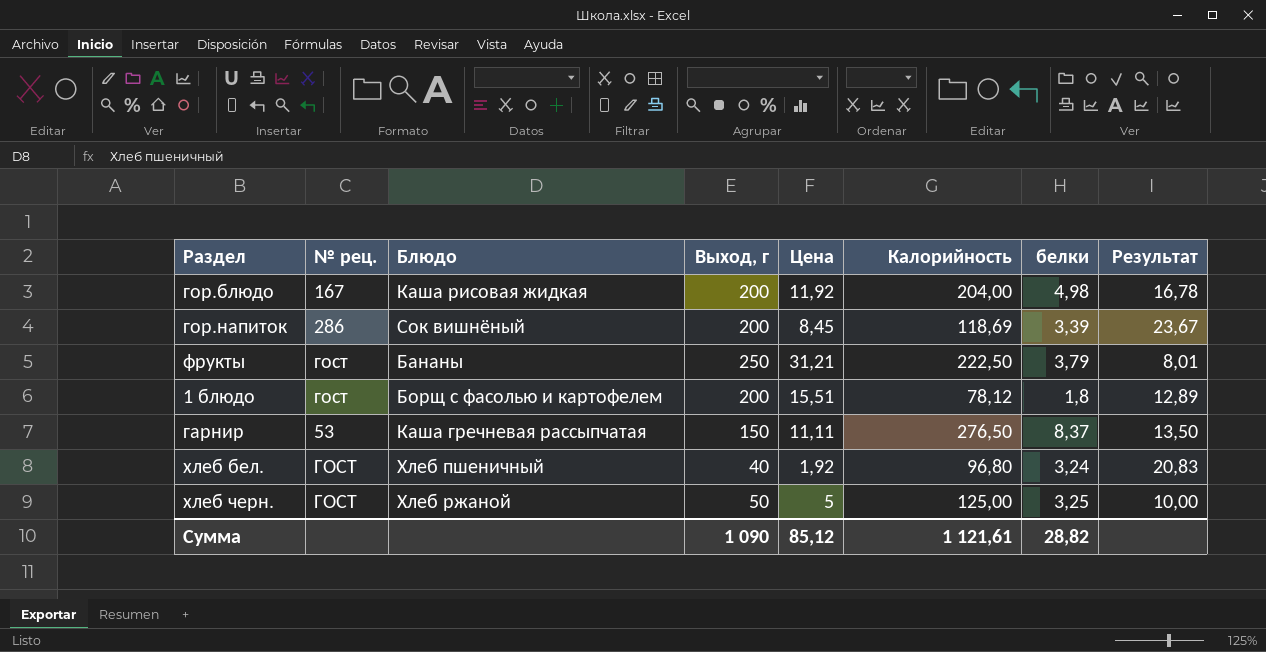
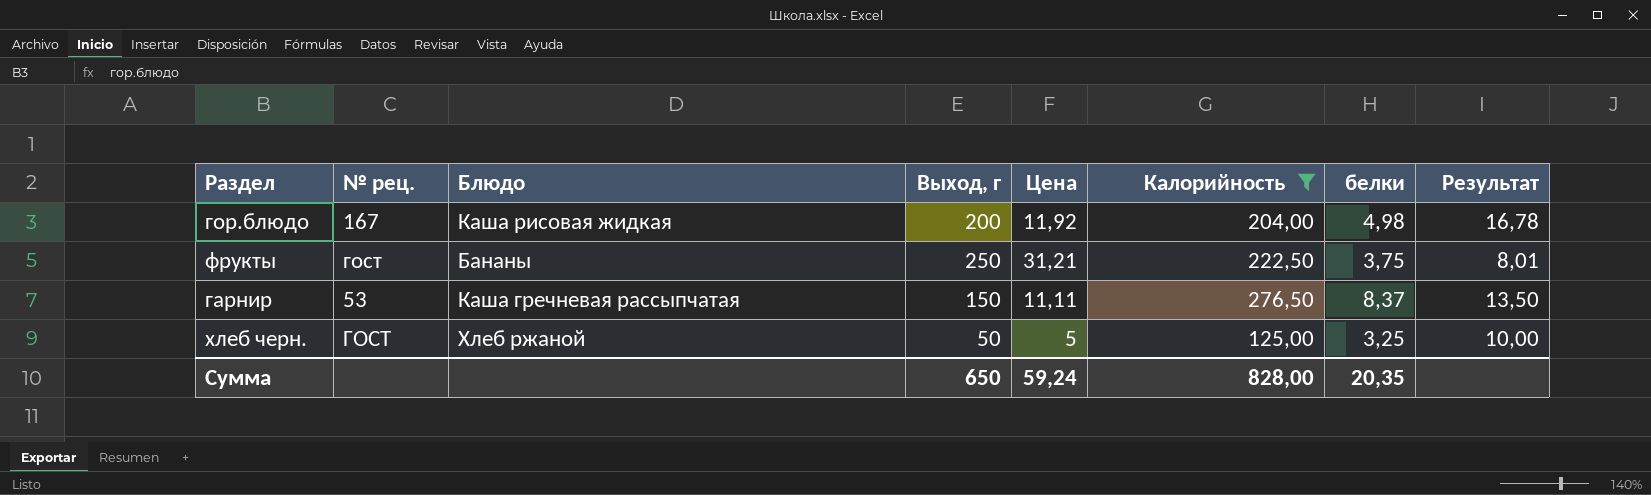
filter: none -> Калорийность >= 125,00
фрукты | белки: 3,79 -> 3,75
Сумма | Выход, г: 1 090 -> 650
Сумма | Цена: 85,12 -> 59,24
Сумма | Калорийность: 1 121,61 -> 828,00
Сумма | белки: 28,82 -> 20,35

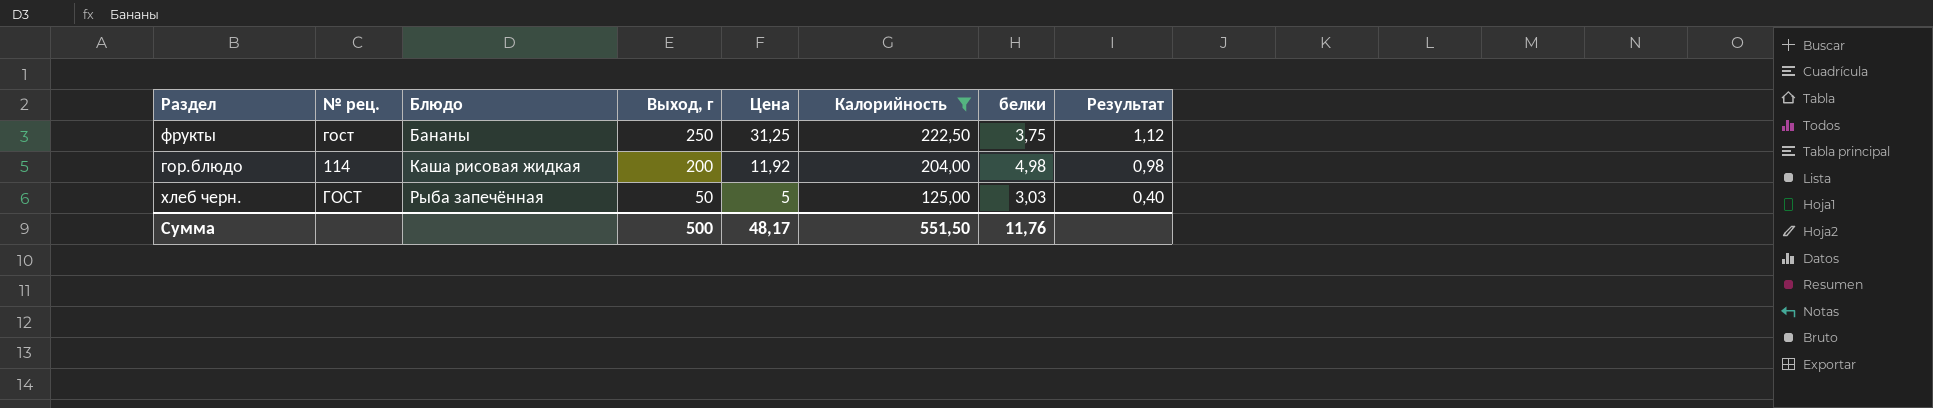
row order: none -> Блюдо ascending
column Результат | formula: [Выход, г] / [Цена] -> [Выход, г] / [Калорийность]
row гарнир: 53 | Каша гречневая рассыпчатая | 150 | 11,11 | 276,50 | 8,37 | 13,50 -> none
фрукты | Цена: 31,21 -> 31,25
гор.блюдо | № рец.: 167 -> 114
хлеб черн. | Блюдо: Хлеб ржаной -> Рыба запечённая
хлеб черн. | белки: 3,25 -> 3,03
Сумма | Выход, г: 650 -> 500
Сумма | Цена: 59,24 -> 48,17
Сумма | Калорийность: 828,00 -> 551,50
Сумма | белки: 20,35 -> 11,76

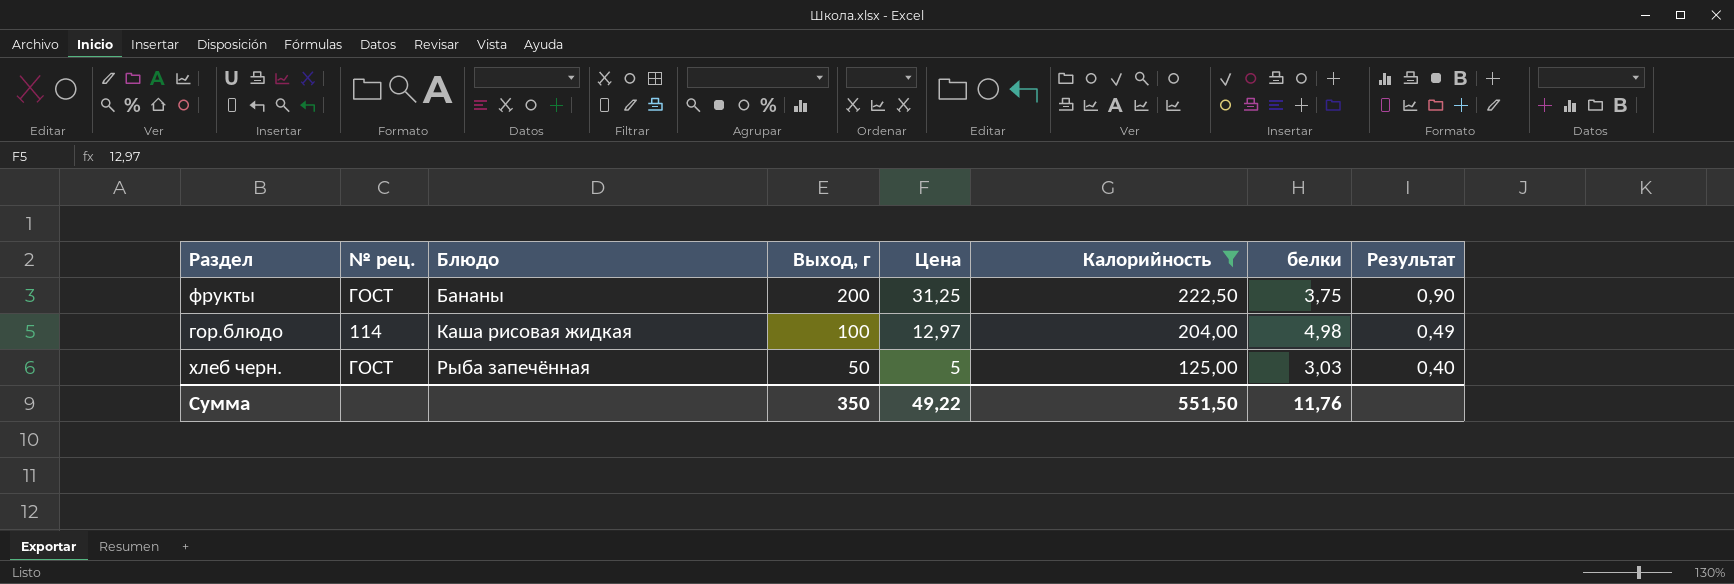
фрукты | № рец.: гост -> ГОСТ
фрукты | Выход, г: 250 -> 200
фрукты | Результат: 1,12 -> 0,90
гор.блюдо | Выход, г: 200 -> 100
гор.блюдо | Цена: 11,92 -> 12,97
гор.блюдо | Результат: 0,98 -> 0,49
Сумма | Выход, г: 500 -> 350
Сумма | Цена: 48,17 -> 49,22

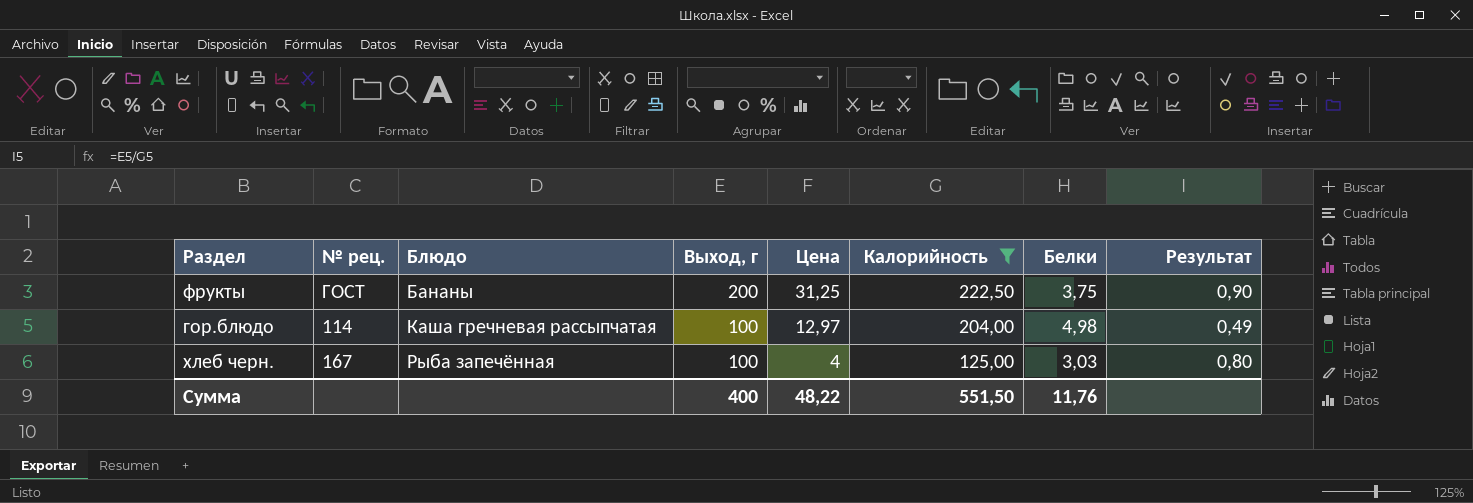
column name: белки -> Белки
гор.блюдо | Блюдо: Каша рисовая жидкая -> Каша гречневая рассыпчатая
хлеб черн. | № рец.: ГОСТ -> 167
хлеб черн. | Выход, г: 50 -> 100
хлеб черн. | Цена: 5 -> 4
хлеб черн. | Результат: 0,40 -> 0,80
Сумма | Выход, г: 350 -> 400
Сумма | Цена: 49,22 -> 48,22

